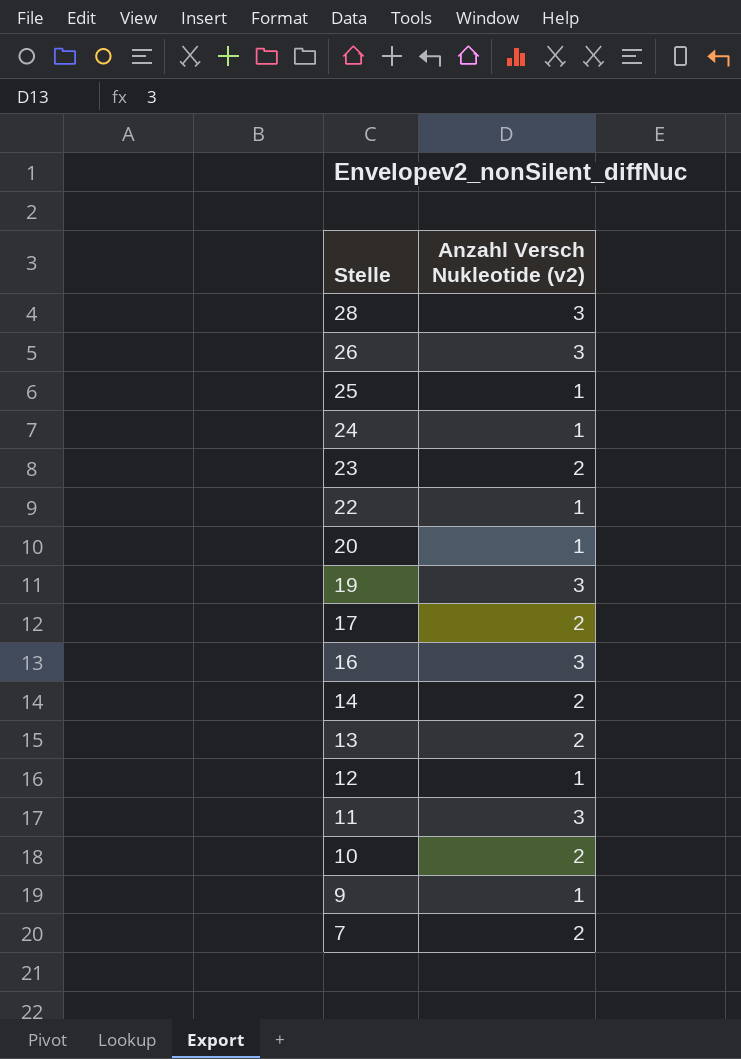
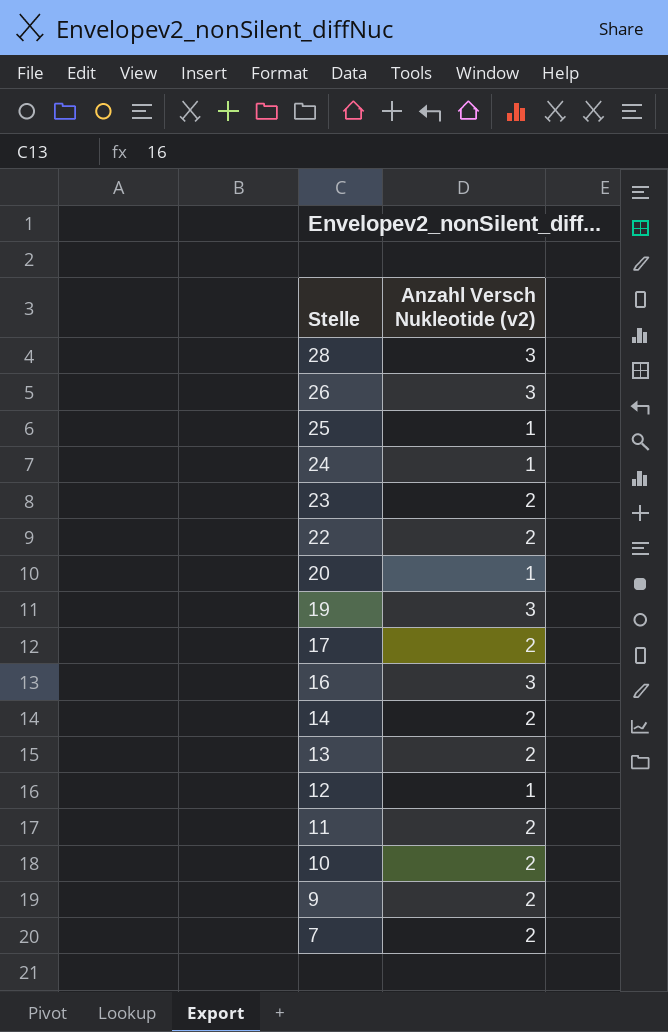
22 | Anzahl Versch Nukleotide (v2): 1 -> 2
11 | Anzahl Versch Nukleotide (v2): 3 -> 2
9 | Anzahl Versch Nukleotide (v2): 1 -> 2

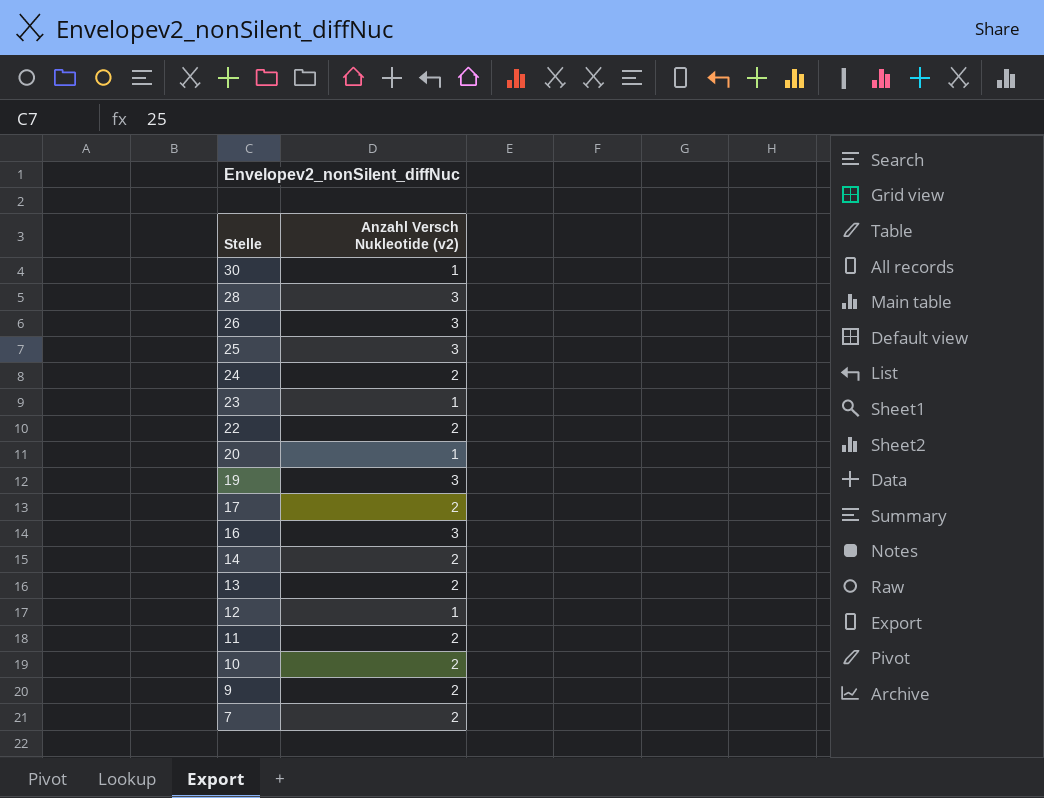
row 30: none -> 1
25 | Anzahl Versch Nukleotide (v2): 1 -> 3
24 | Anzahl Versch Nukleotide (v2): 1 -> 2
23 | Anzahl Versch Nukleotide (v2): 2 -> 1

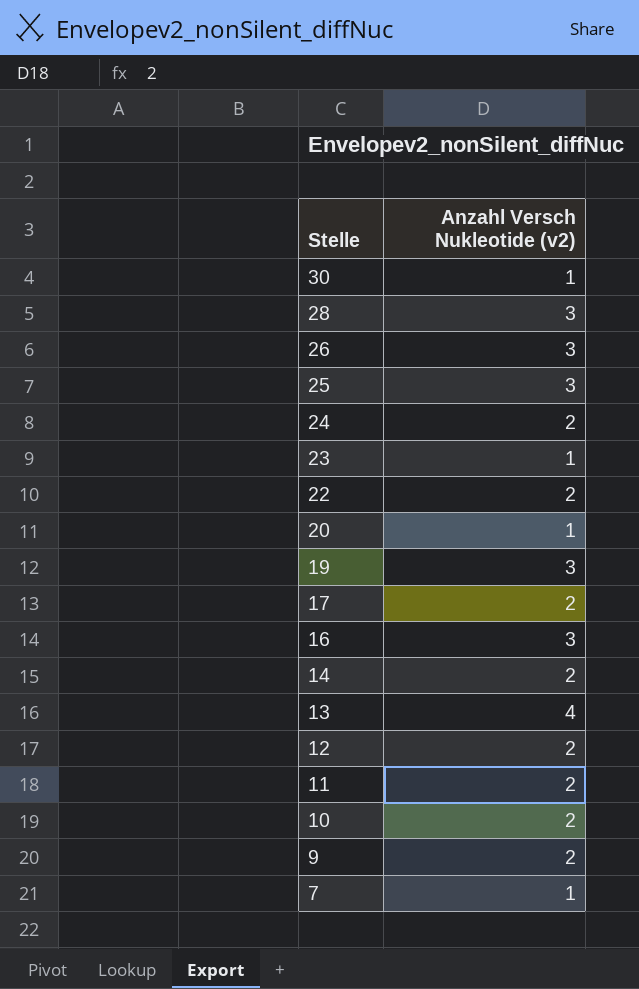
13 | Anzahl Versch Nukleotide (v2): 2 -> 4
12 | Anzahl Versch Nukleotide (v2): 1 -> 2
7 | Anzahl Versch Nukleotide (v2): 2 -> 1

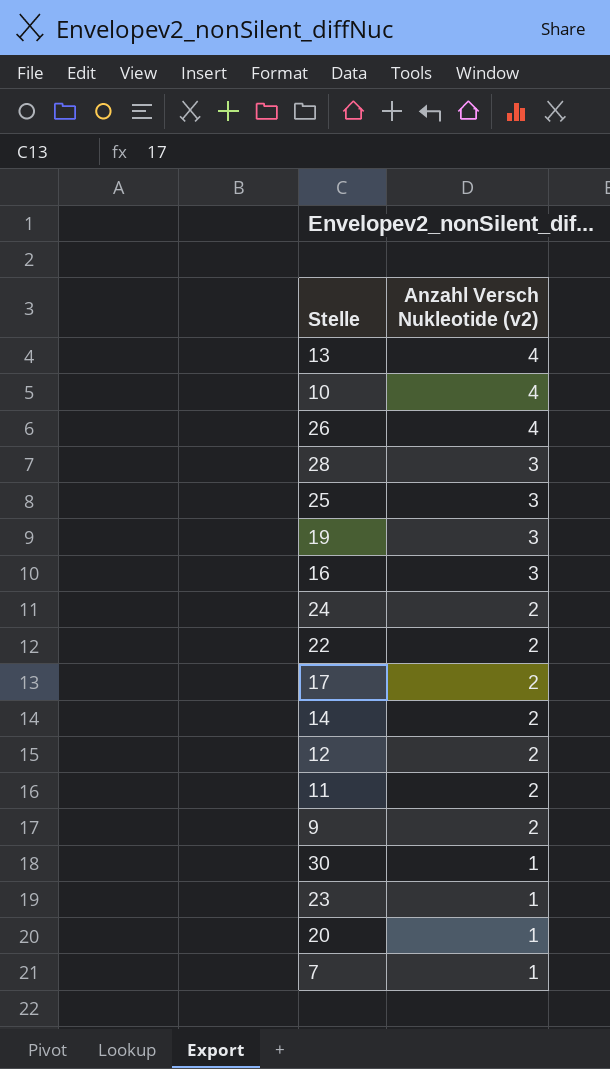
row order: Stelle descending -> Anzahl Versch Nukleotide (v2) descending
10 | Anzahl Versch Nukleotide (v2): 2 -> 4
26 | Anzahl Versch Nukleotide (v2): 3 -> 4

